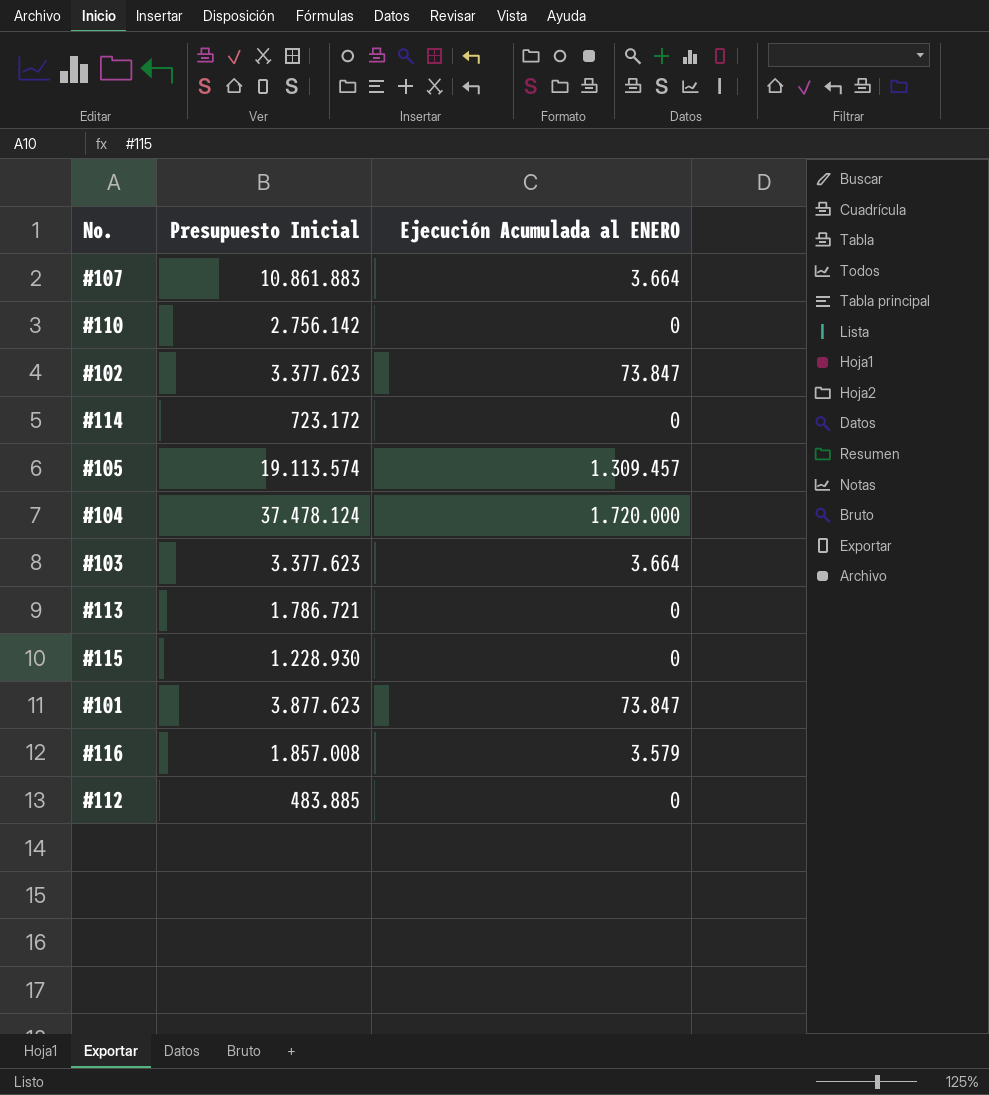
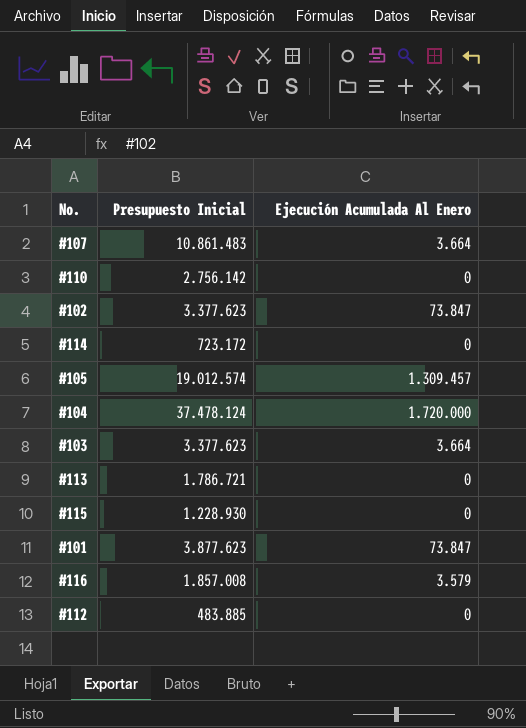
column name: Ejecución Acumulada al ENERO -> Ejecución Acumulada Al Enero
#107 | Presupuesto Inicial: 10.861.883 -> 10.861.483
#105 | Presupuesto Inicial: 19.113.574 -> 19.012.574

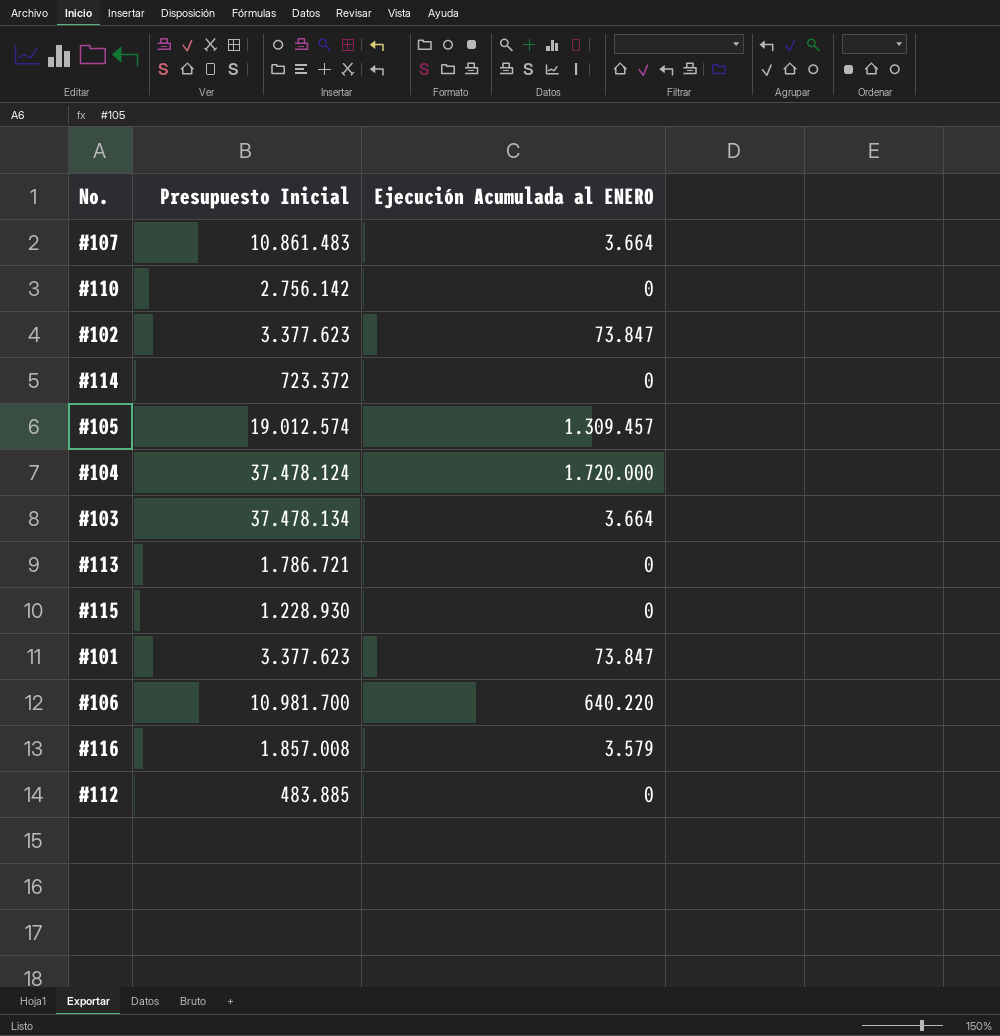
column name: Ejecución Acumulada Al Enero -> Ejecución Acumulada al ENERO
#114 | Presupuesto Inicial: 723.172 -> 723.372
#103 | Presupuesto Inicial: 3.377.623 -> 37.478.134
#101 | Presupuesto Inicial: 3.877.623 -> 3.377.623
row #106: none -> 10.981.700 | 640.220

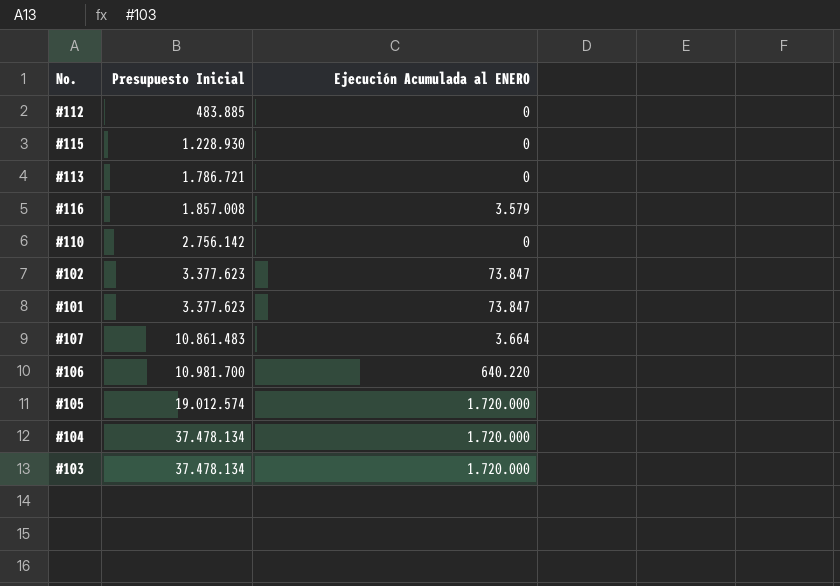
row order: none -> Presupuesto Inicial ascending
row #114: 723.372 | 0 -> none
#105 | Ejecución Acumulada al ENERO: 1.309.457 -> 1.720.000
#104 | Presupuesto Inicial: 37.478.124 -> 37.478.134
#103 | Ejecución Acumulada al ENERO: 3.664 -> 1.720.000

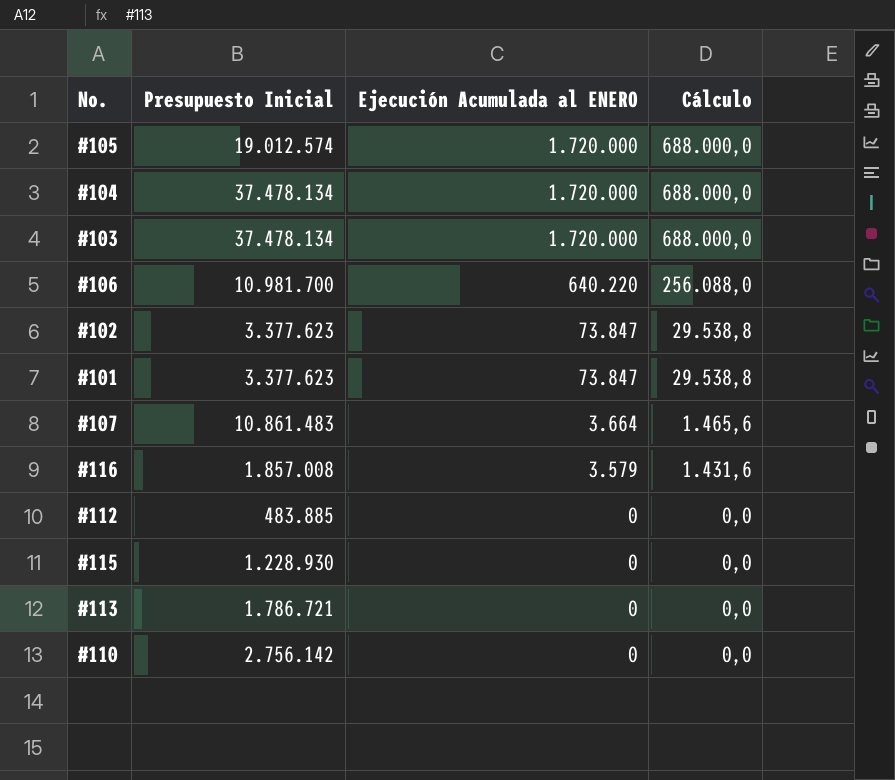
row order: Presupuesto Inicial ascending -> Ejecución Acumulada al ENERO descending
column Cálculo | formula: none -> [Ejecución Acumulada al ENERO] * 0,4

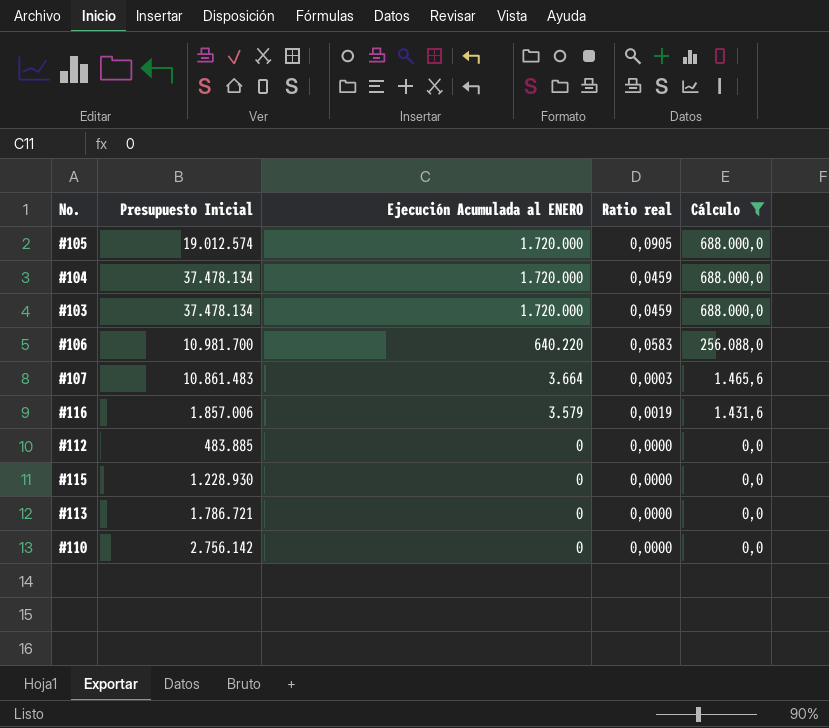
filter: none -> Cálculo != 29.538,8
column Ratio real | formula: none -> [Ejecución Acumulada al ENERO] / [Presupuesto Inicial]
#116 | Presupuesto Inicial: 1.857.008 -> 1.857.006

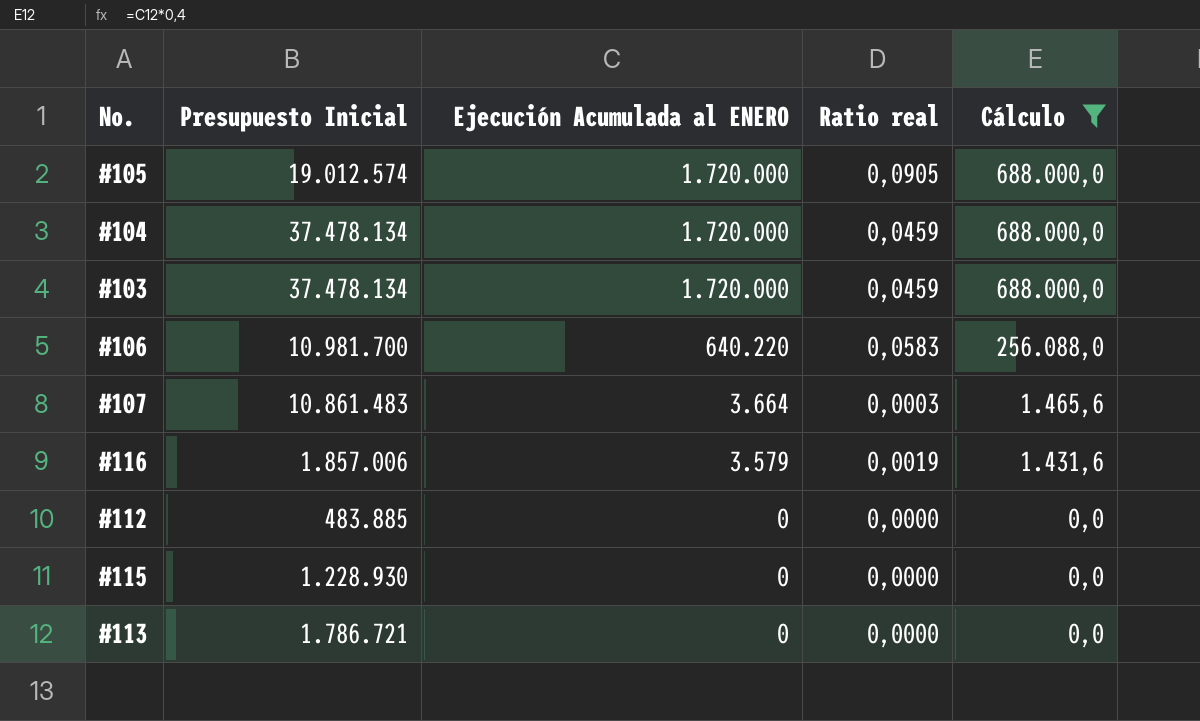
row #110: 2.756.142 | 0 | 0,0000 | 0,0 -> none

